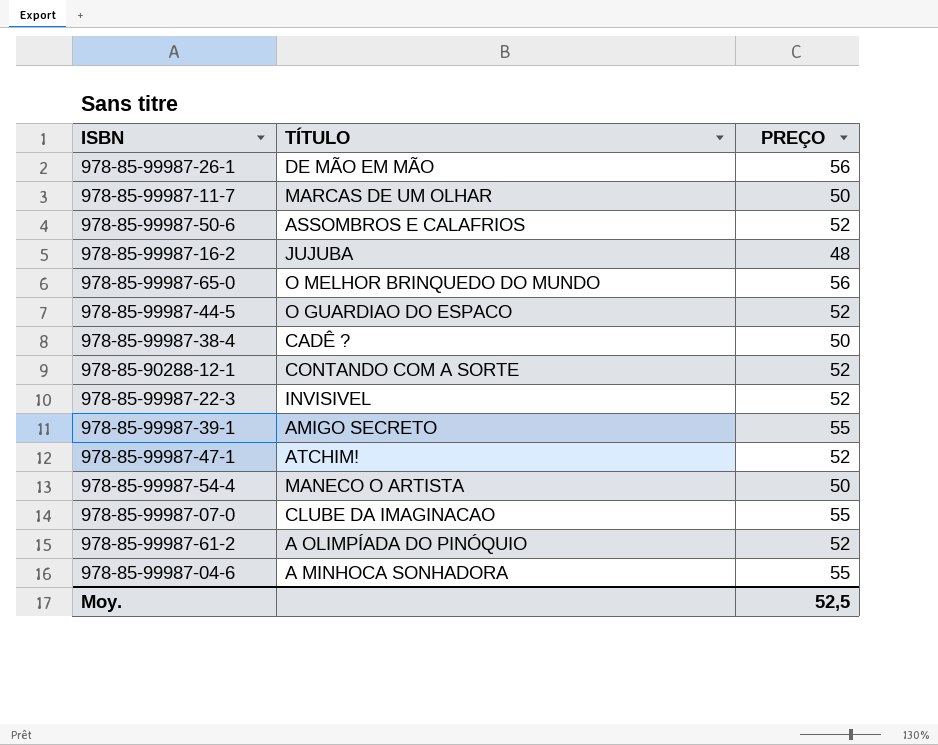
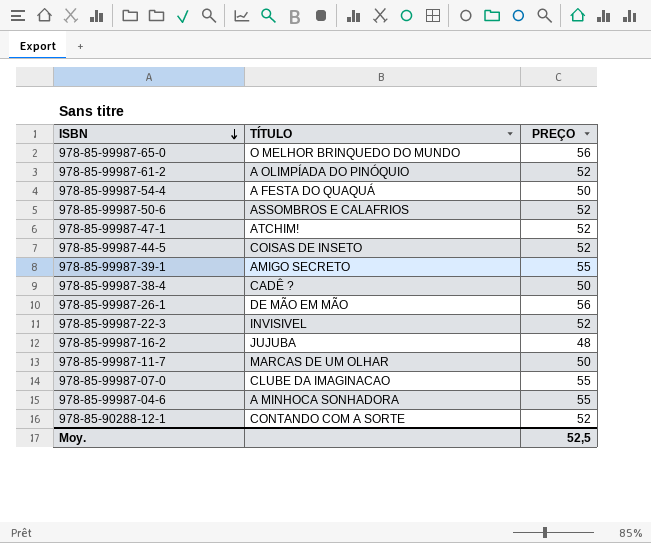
row order: none -> ISBN descending
978-85-99987-54-4 | TÍTULO: MANECO O ARTISTA -> A FESTA DO QUAQUÁ
978-85-99987-44-5 | TÍTULO: O GUARDIAO DO ESPACO -> COISAS DE INSETO

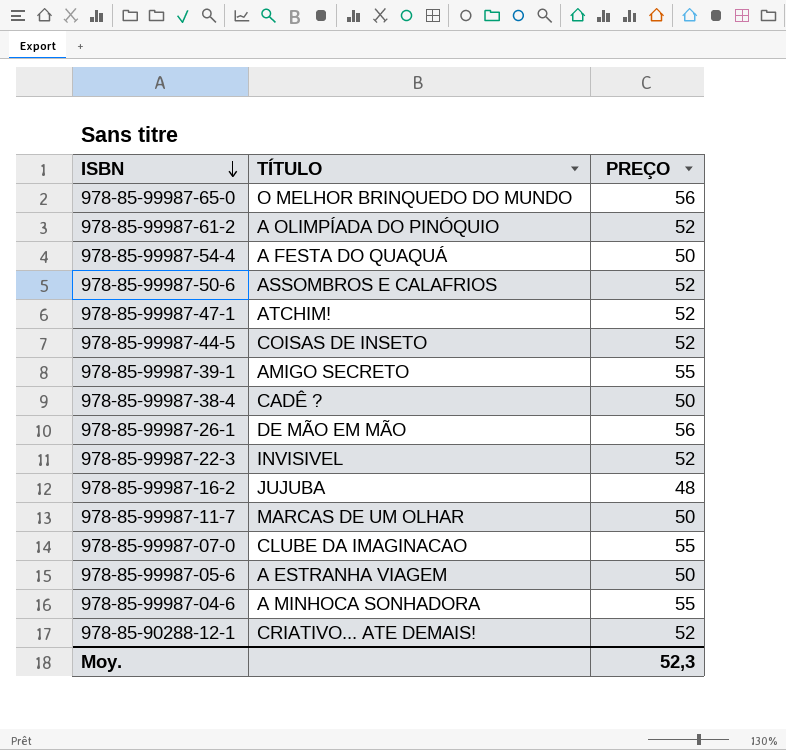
row 978-85-99987-05-6: none -> A ESTRANHA VIAGEM | 50
978-85-90288-12-1 | TÍTULO: CONTANDO COM A SORTE -> CRIATIVO... ATE DEMAIS!
Moy. | PREÇO: 52,5 -> 52,3

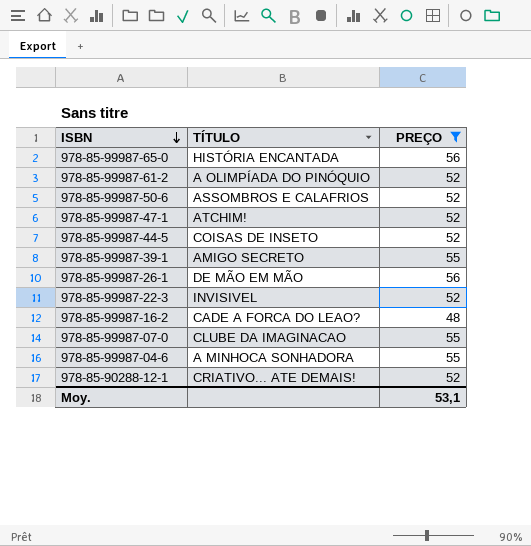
filter: none -> PREÇO != 50
978-85-99987-65-0 | TÍTULO: O MELHOR BRINQUEDO DO MUNDO -> HISTÓRIA ENCANTADA
978-85-99987-16-2 | TÍTULO: JUJUBA -> CADE A FORCA DO LEAO?
Moy. | PREÇO: 52,3 -> 53,1

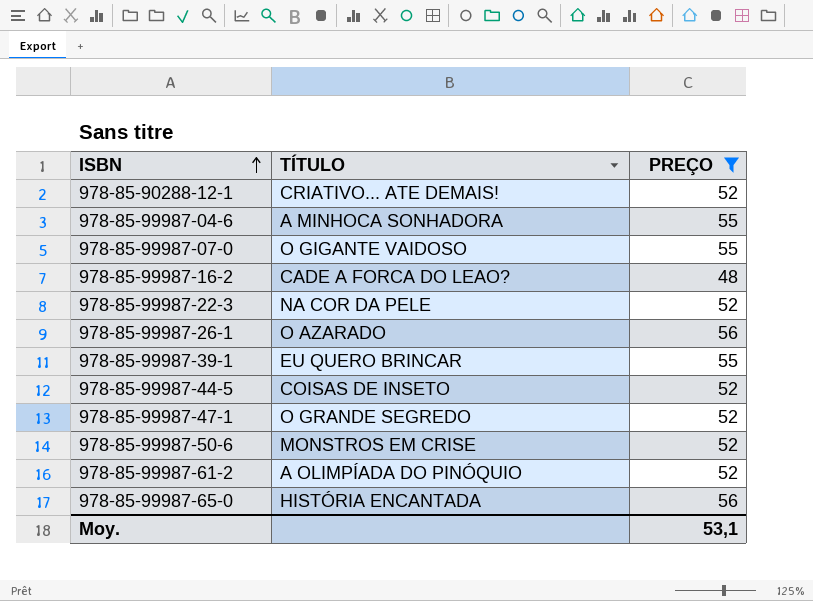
row order: ISBN descending -> ISBN ascending
978-85-99987-07-0 | TÍTULO: CLUBE DA IMAGINACAO -> O GIGANTE VAIDOSO
978-85-99987-22-3 | TÍTULO: INVISIVEL -> NA COR DA PELE
978-85-99987-26-1 | TÍTULO: DE MÃO EM MÃO -> O AZARADO
978-85-99987-39-1 | TÍTULO: AMIGO SECRETO -> EU QUERO BRINCAR
978-85-99987-47-1 | TÍTULO: ATCHIM! -> O GRANDE SEGREDO
978-85-99987-50-6 | TÍTULO: ASSOMBROS E CALAFRIOS -> MONSTROS EM CRISE

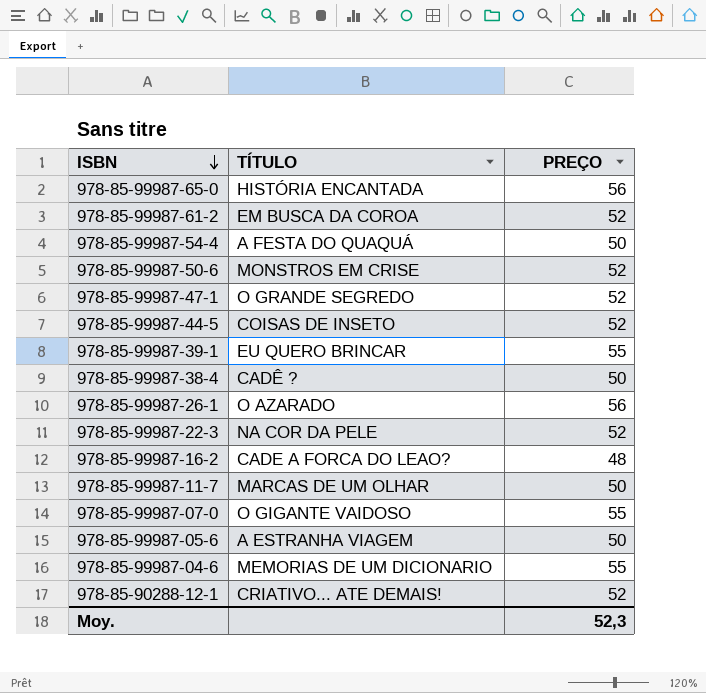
filter: PREÇO != 50 -> none
row order: ISBN ascending -> ISBN descending
978-85-99987-61-2 | TÍTULO: A OLIMPÍADA DO PINÓQUIO -> EM BUSCA DA COROA
978-85-99987-04-6 | TÍTULO: A MINHOCA SONHADORA -> MEMORIAS DE UM DICIONARIO
Moy. | PREÇO: 53,1 -> 52,3

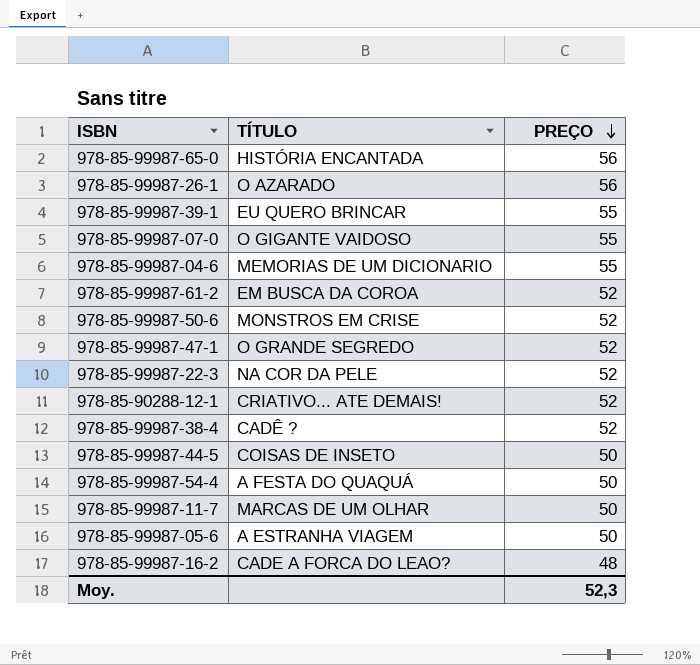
row order: ISBN descending -> PREÇO descending
978-85-99987-38-4 | PREÇO: 50 -> 52
978-85-99987-44-5 | PREÇO: 52 -> 50

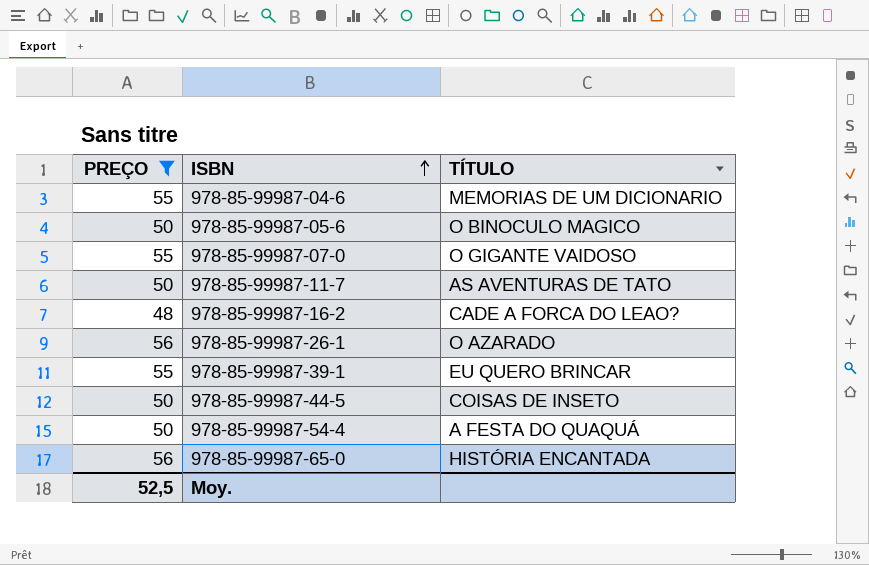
filter: none -> PREÇO != 52
row order: PREÇO descending -> ISBN ascending
column PREÇO | position: 3 -> 1
978-85-99987-05-6 | TÍTULO: A ESTRANHA VIAGEM -> O BINOCULO MAGICO
978-85-99987-11-7 | TÍTULO: MARCAS DE UM OLHAR -> AS AVENTURAS DE TATO
Moy. | PREÇO: 52,3 -> 52,5

